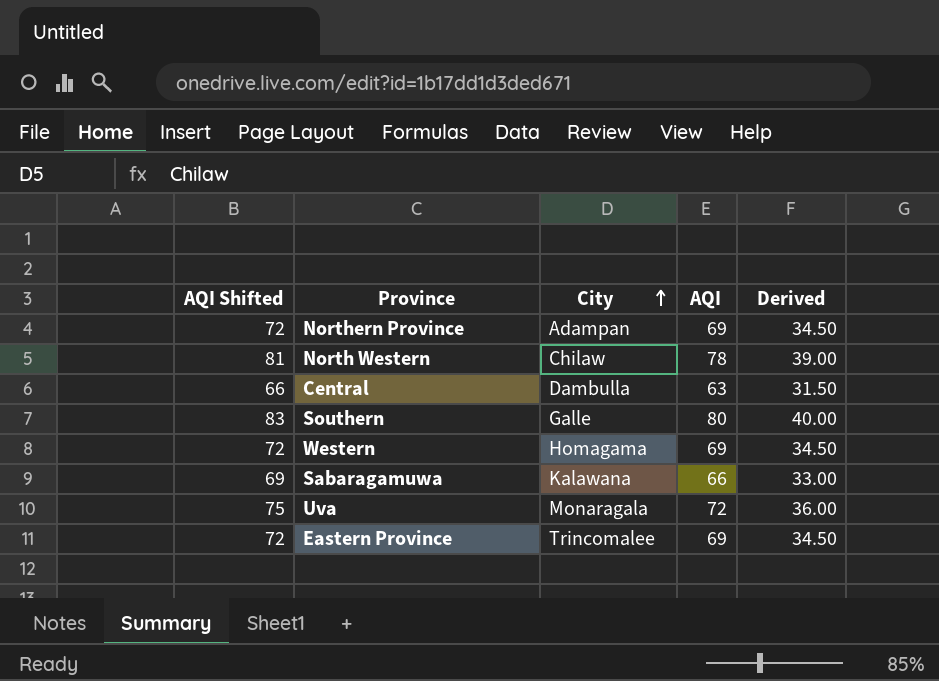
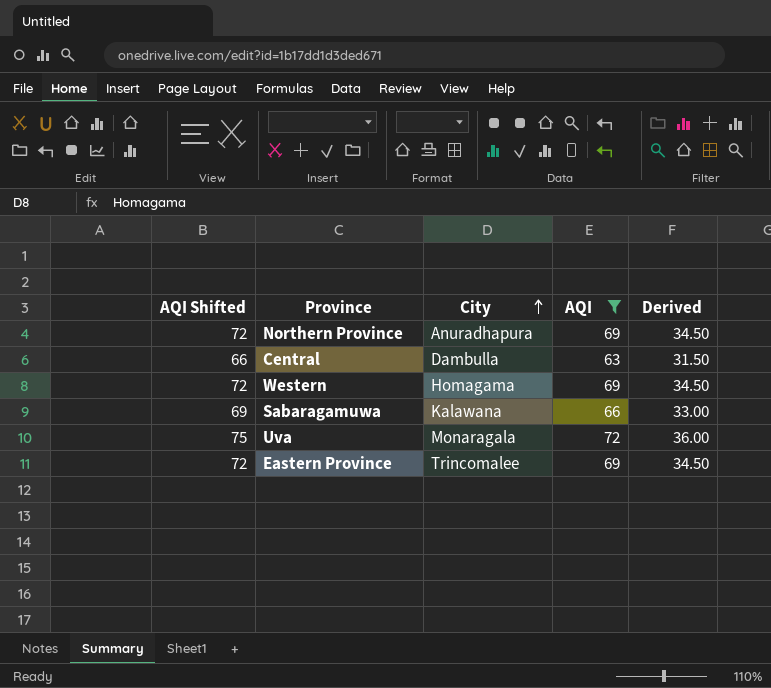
filter: none -> AQI <= 72
Northern Province | City: Adampan -> Anuradhapura

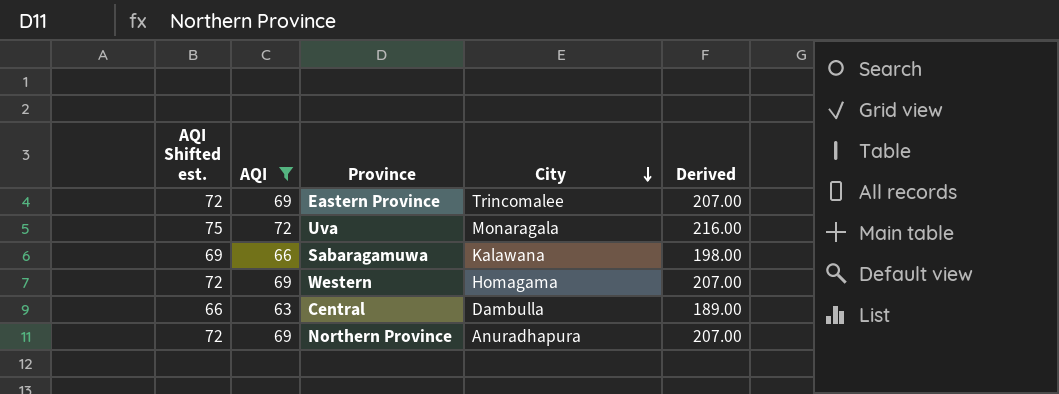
row order: City ascending -> City descending
column name: AQI Shifted -> AQI Shifted est.
column AQI | position: 4 -> 2
column Derived | formula: [AQI] * 0.5 -> [AQI] * 3

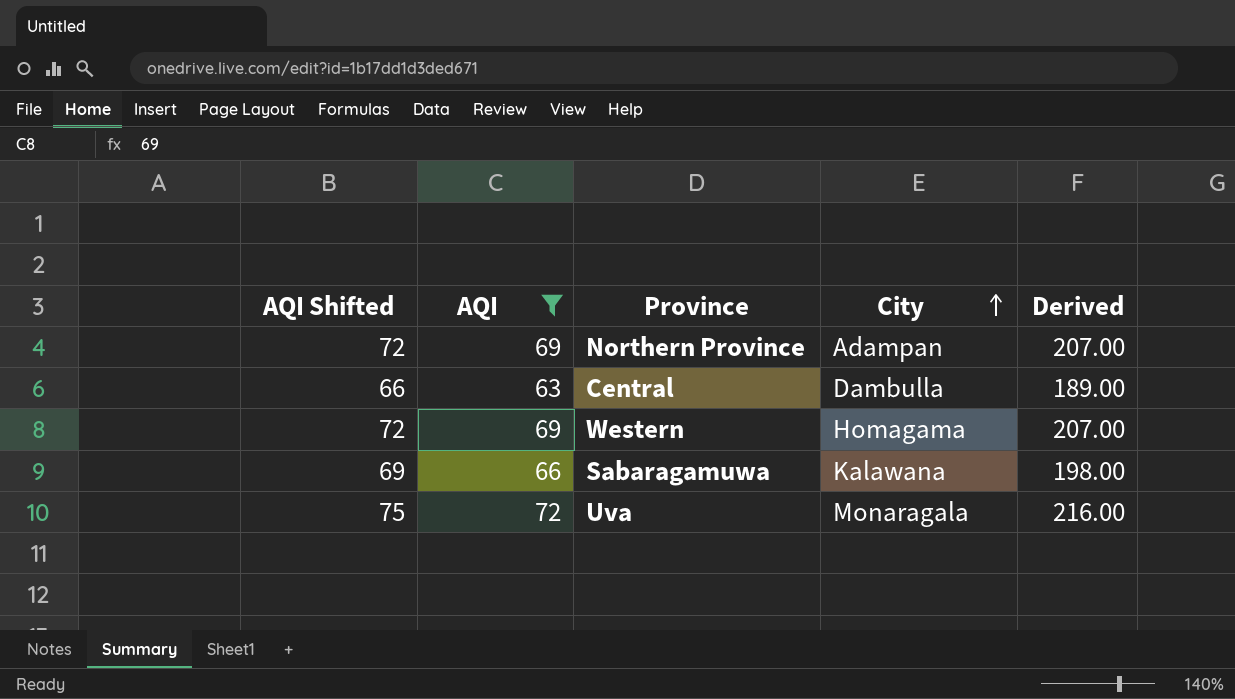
row order: City descending -> City ascending
column name: AQI Shifted est. -> AQI Shifted
row Eastern Province: 72 | 69 | Trincomalee | 207.00 -> none
Northern Province | City: Anuradhapura -> Adampan

